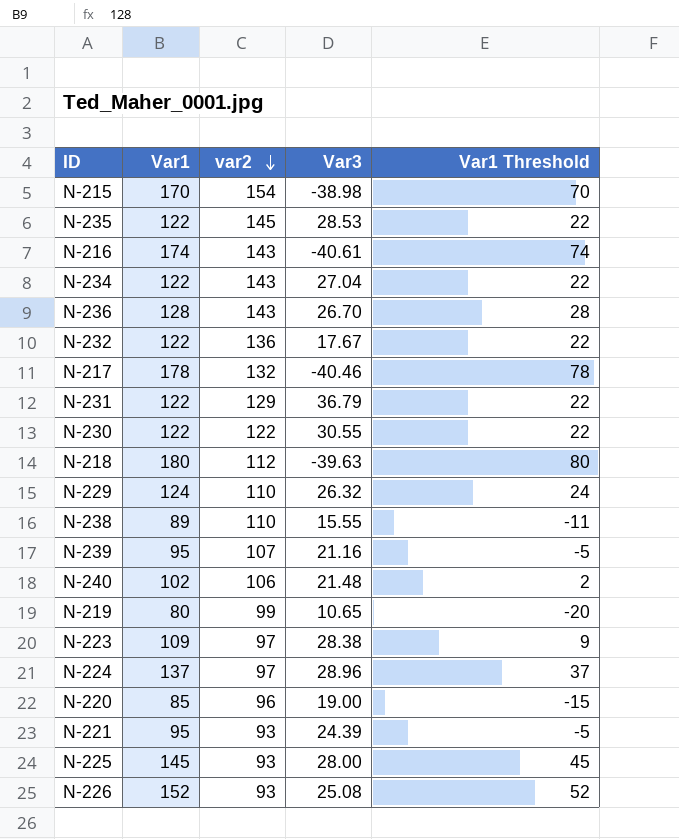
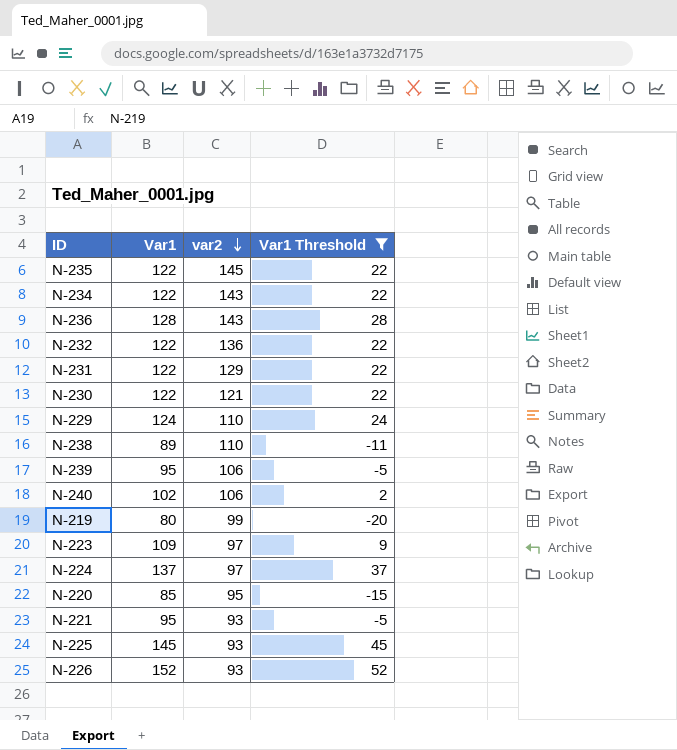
filter: none -> Var1 Threshold <= 52
column Var3 | position: 4 -> none
N-230 | var2: 122 -> 121
N-239 | var2: 107 -> 106
N-220 | var2: 96 -> 95

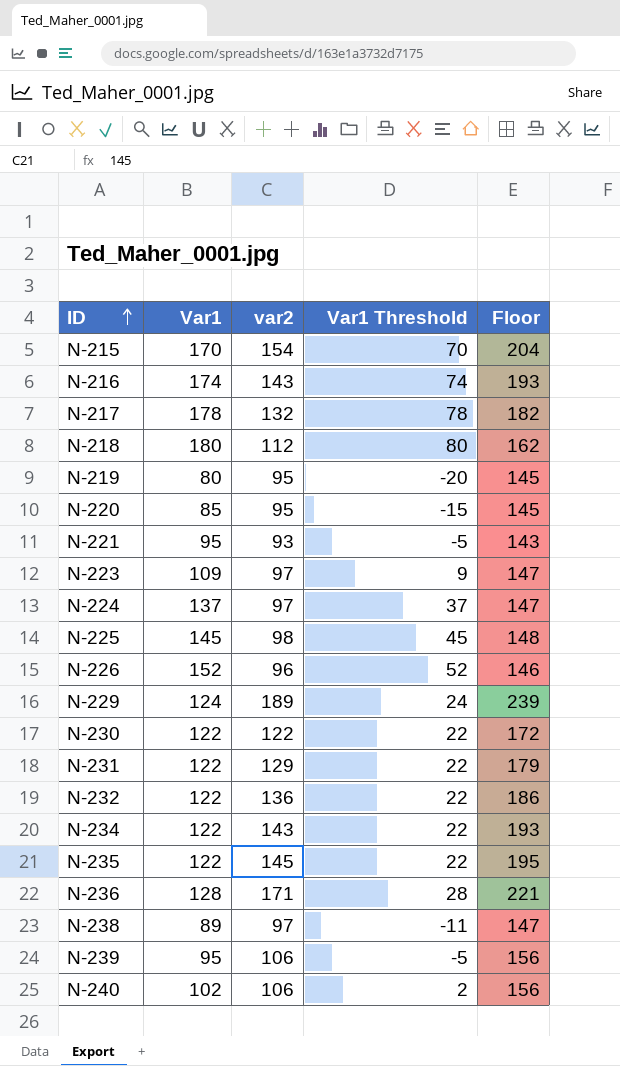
filter: Var1 Threshold <= 52 -> none
row order: var2 descending -> ID ascending
column Floor | formula: none -> [var2] + 50
N-219 | var2: 99 -> 95
N-225 | var2: 93 -> 98
N-226 | var2: 93 -> 96
N-229 | var2: 110 -> 189
N-230 | var2: 121 -> 122
N-236 | var2: 143 -> 171
N-238 | var2: 110 -> 97

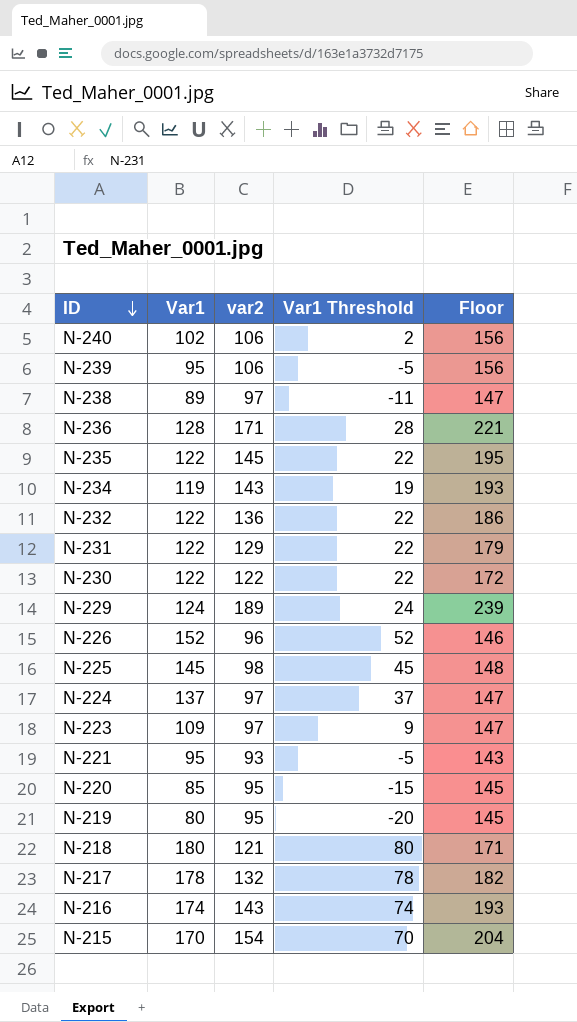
row order: ID ascending -> ID descending
N-234 | Var1: 122 -> 119
N-234 | Var1 Threshold: 22 -> 19
N-218 | var2: 112 -> 121
N-218 | Floor: 162 -> 171

